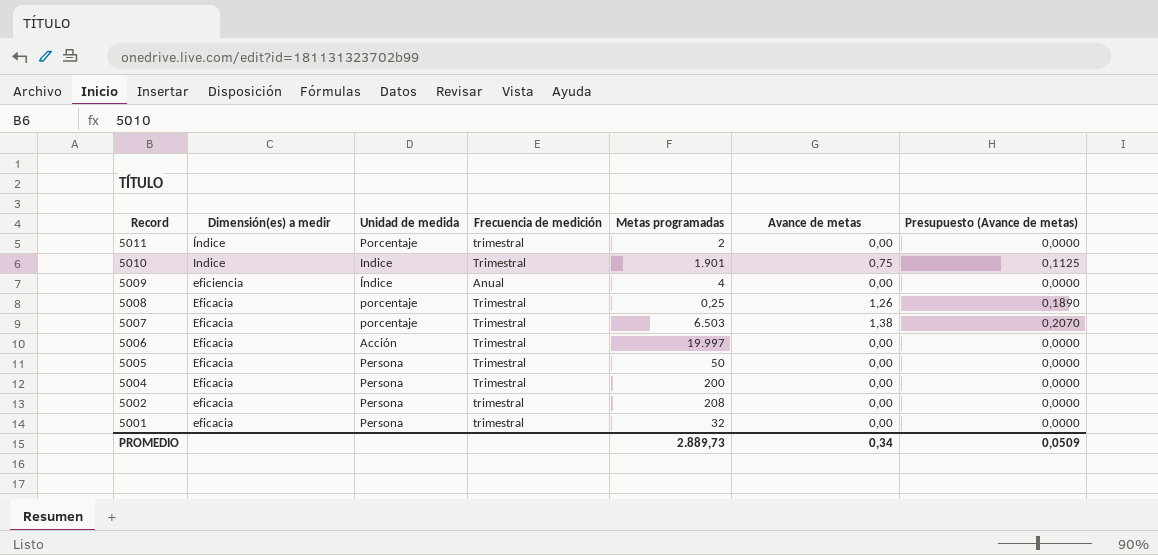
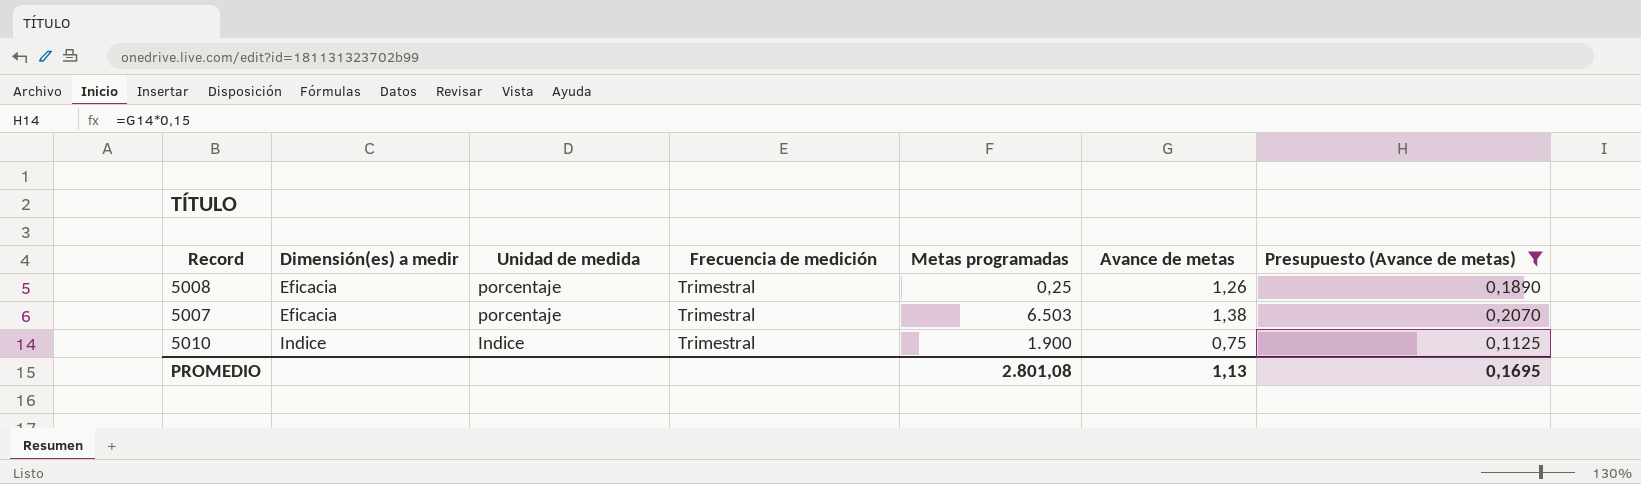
filter: none -> Presupuesto (Avance de metas) != 0,0000
row order: Record descending -> Dimensión(es) a medir ascending
5010 | Metas programadas: 1.901 -> 1.900
PROMEDIO | Metas programadas: 2.889,73 -> 2.801,08
PROMEDIO | Avance de metas: 0,34 -> 1,13
PROMEDIO | Presupuesto (Avance de metas): 0,0509 -> 0,1695

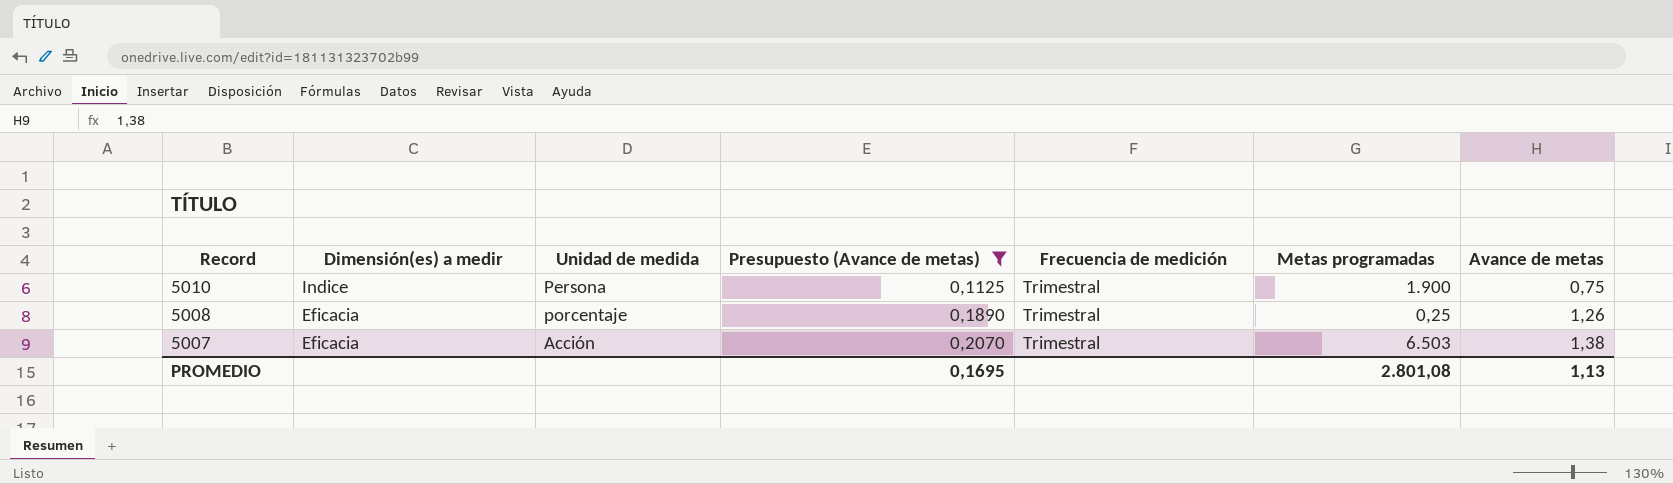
row order: Dimensión(es) a medir ascending -> Record descending
column Presupuesto (Avance de metas) | position: 7 -> 4
5010 | Unidad de medida: Indice -> Persona
5007 | Unidad de medida: porcentaje -> Acción

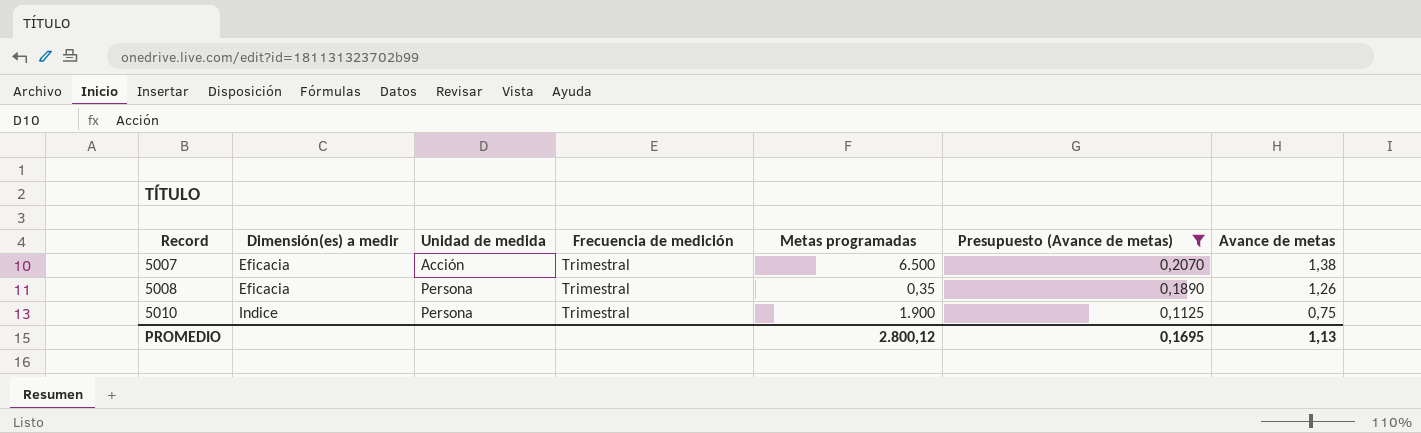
row order: Record descending -> Record ascending
column Presupuesto (Avance de metas) | position: 4 -> 6
5007 | Metas programadas: 6.503 -> 6.500
5008 | Unidad de medida: porcentaje -> Persona
5008 | Metas programadas: 0,25 -> 0,35
PROMEDIO | Metas programadas: 2.801,08 -> 2.800,12

